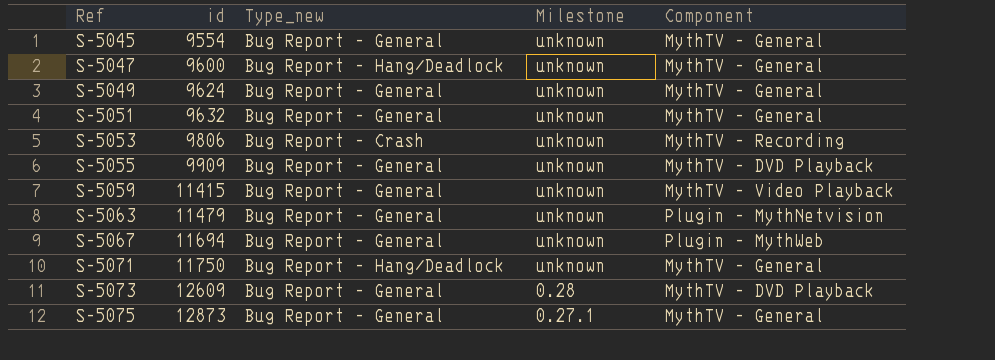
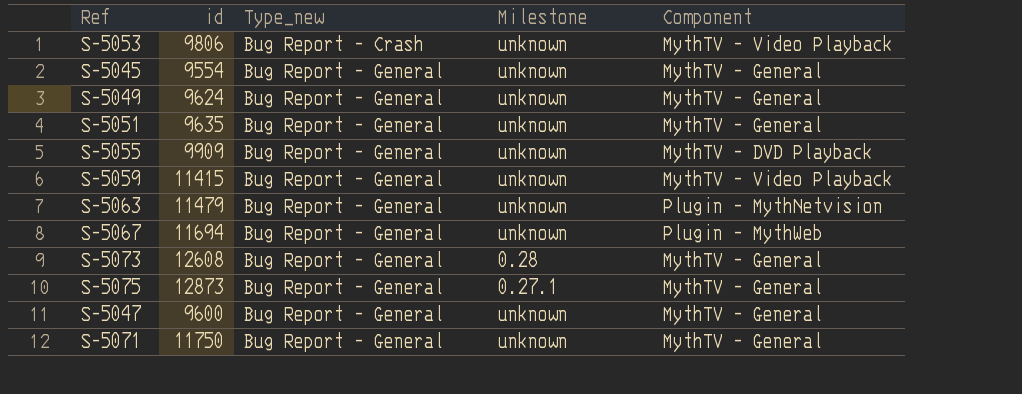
row order: Ref ascending -> Type_new ascending
S-5053 | Component: MythTV - Recording -> MythTV - Video Playback
S-5051 | id: 9632 -> 9635
S-5073 | id: 12609 -> 12608
S-5073 | Component: MythTV - DVD Playback -> MythTV - General
S-5047 | Type_new: Bug Report - Hang/Deadlock -> Bug Report - General
S-5071 | Type_new: Bug Report - Hang/Deadlock -> Bug Report - General

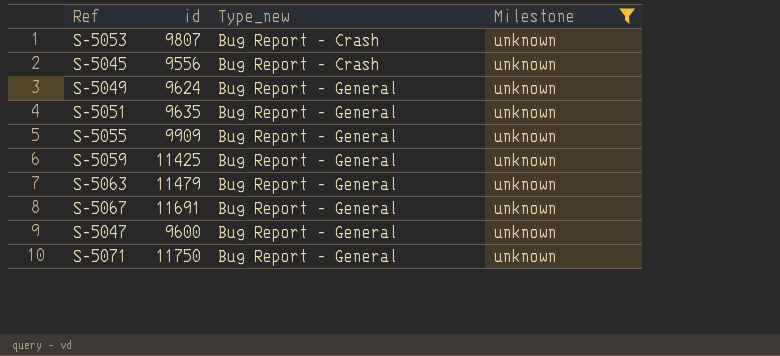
filter: none -> Milestone = unknown
column Component | position: 5 -> none
S-5053 | id: 9806 -> 9807
S-5045 | id: 9554 -> 9556
S-5045 | Type_new: Bug Report - General -> Bug Report - Crash
S-5059 | id: 11415 -> 11425
S-5067 | id: 11694 -> 11691

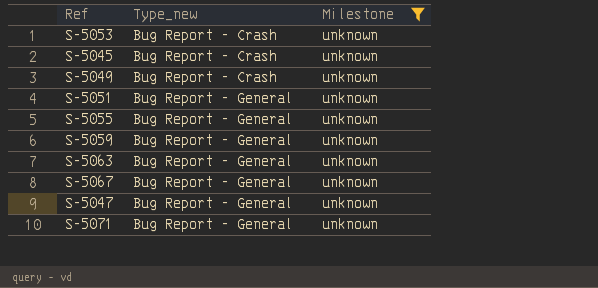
column id | position: 2 -> none
S-5049 | Type_new: Bug Report - General -> Bug Report - Crash

